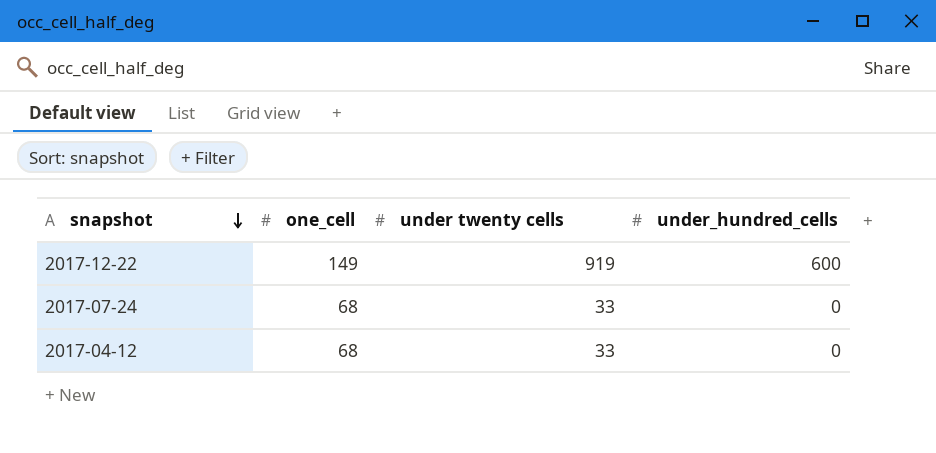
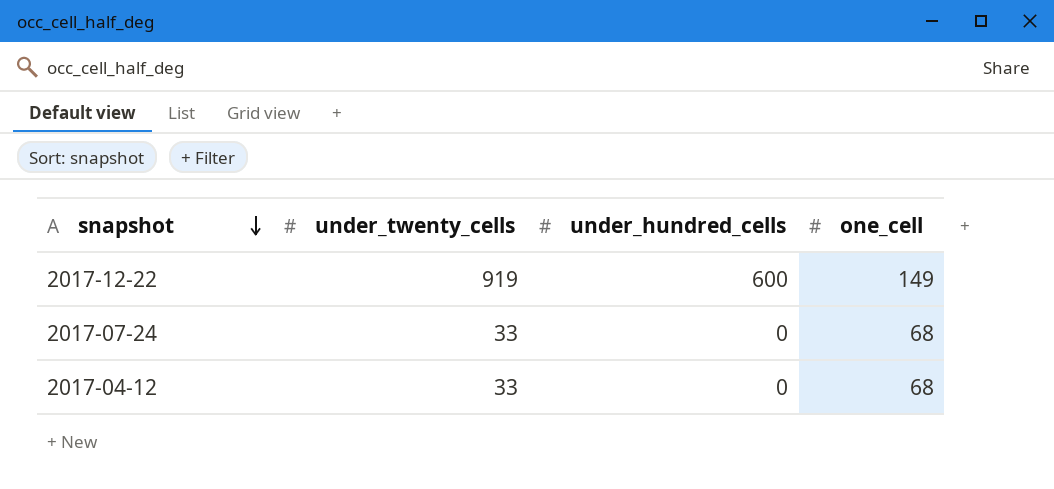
column name: under twenty cells -> under_twenty_cells
column one_cell | position: 2 -> 4

